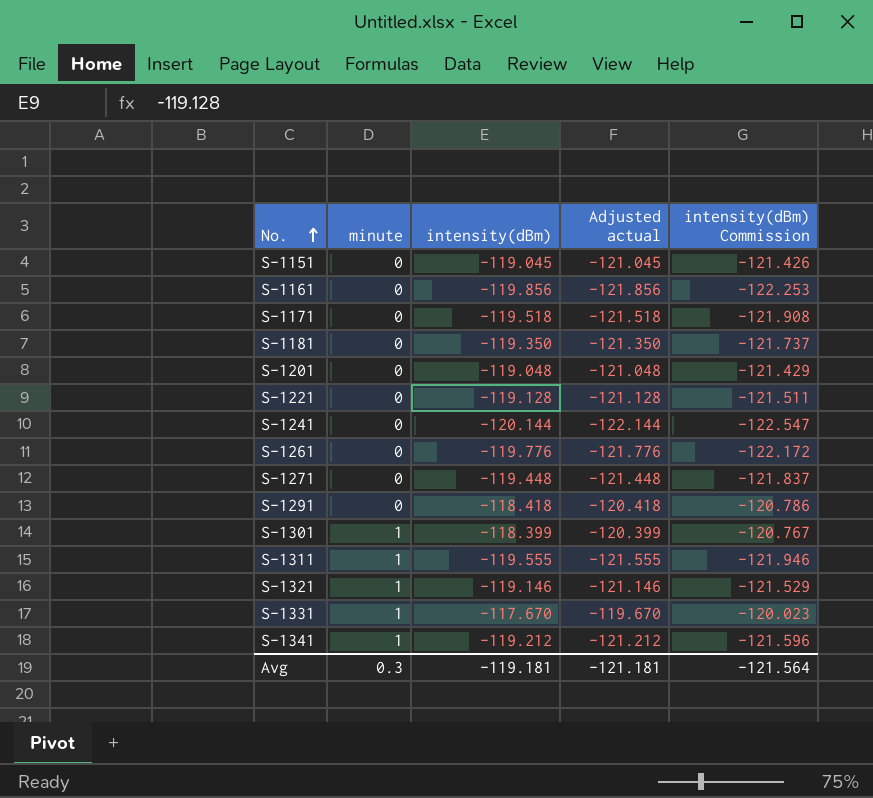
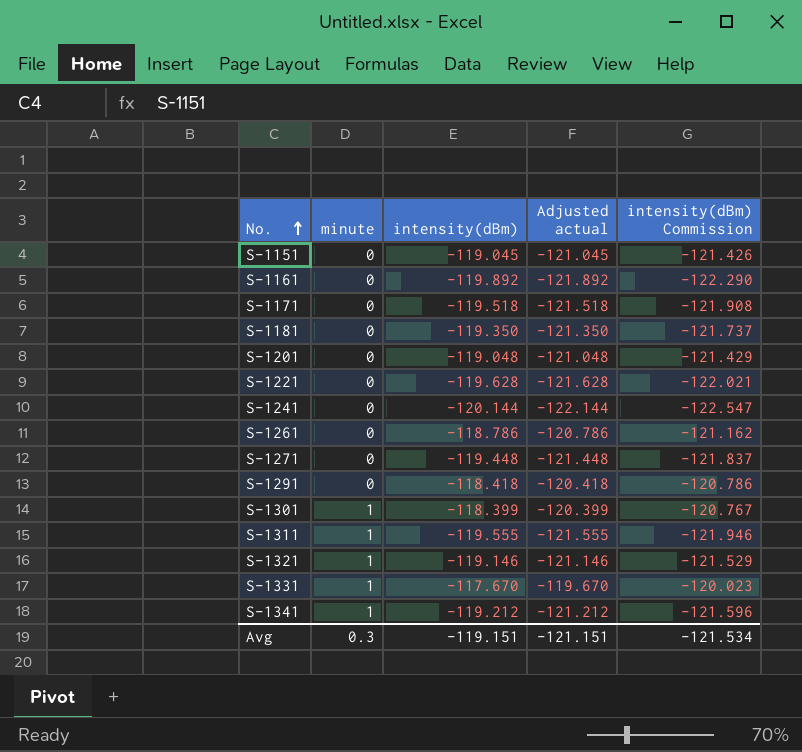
S-1161 | intensity(dBm): -119.856 -> -119.892
S-1161 | Adjusted actual: -121.856 -> -121.892
S-1161 | intensity(dBm) Commission: -122.253 -> -122.290
S-1221 | intensity(dBm): -119.128 -> -119.628
S-1221 | Adjusted actual: -121.128 -> -121.628
S-1221 | intensity(dBm) Commission: -121.511 -> -122.021
S-1261 | intensity(dBm): -119.776 -> -118.786
S-1261 | Adjusted actual: -121.776 -> -120.786
S-1261 | intensity(dBm) Commission: -122.172 -> -121.162
Avg | intensity(dBm): -119.181 -> -119.151
Avg | Adjusted actual: -121.181 -> -121.151
Avg | intensity(dBm) Commission: -121.564 -> -121.534

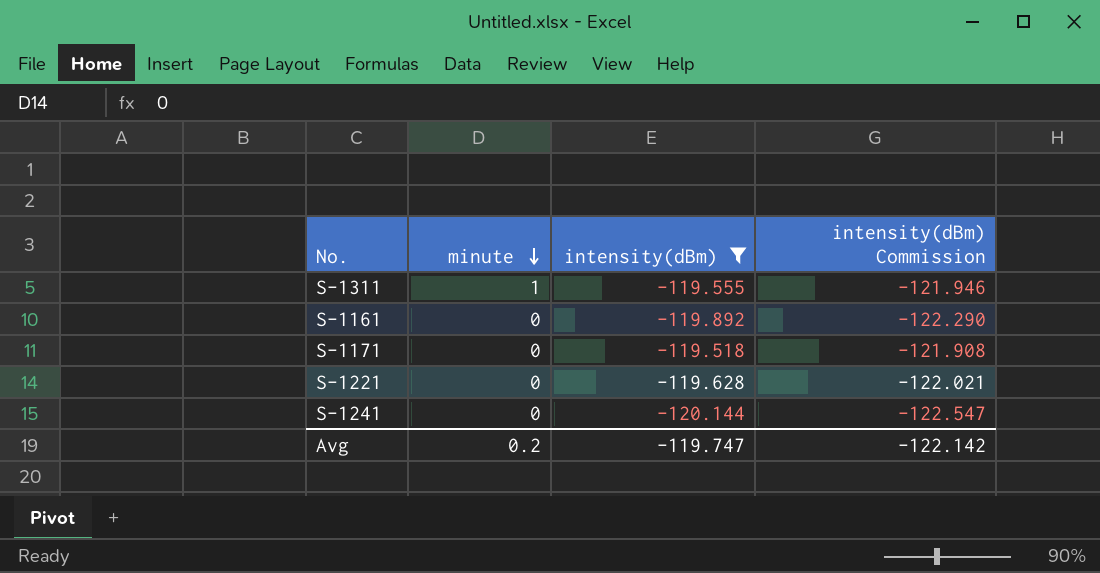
filter: none -> intensity(dBm) <= -119.518
row order: No. ascending -> minute descending
column Adjusted actual | formula: [intensity(dBm)] - 2 -> none
Avg | minute: 0.3 -> 0.2
Avg | intensity(dBm): -119.151 -> -119.747
Avg | intensity(dBm) Commission: -121.534 -> -122.142

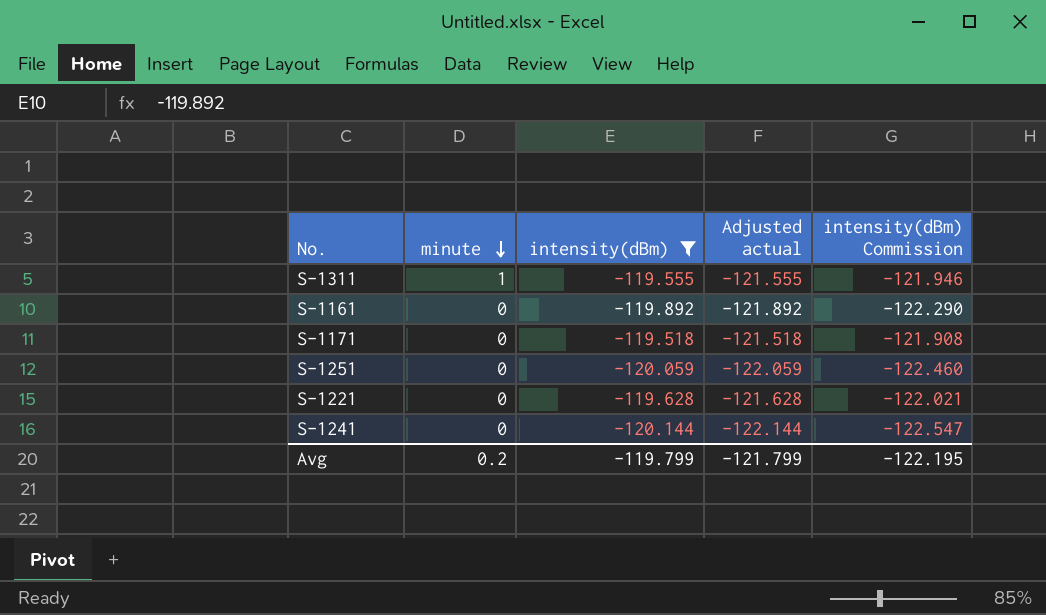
column Adjusted actual | formula: none -> [intensity(dBm)] - 2
row S-1251: none -> 0 | -120.059 | -122.059 | -122.460
Avg | intensity(dBm): -119.747 -> -119.799
Avg | intensity(dBm) Commission: -122.142 -> -122.195

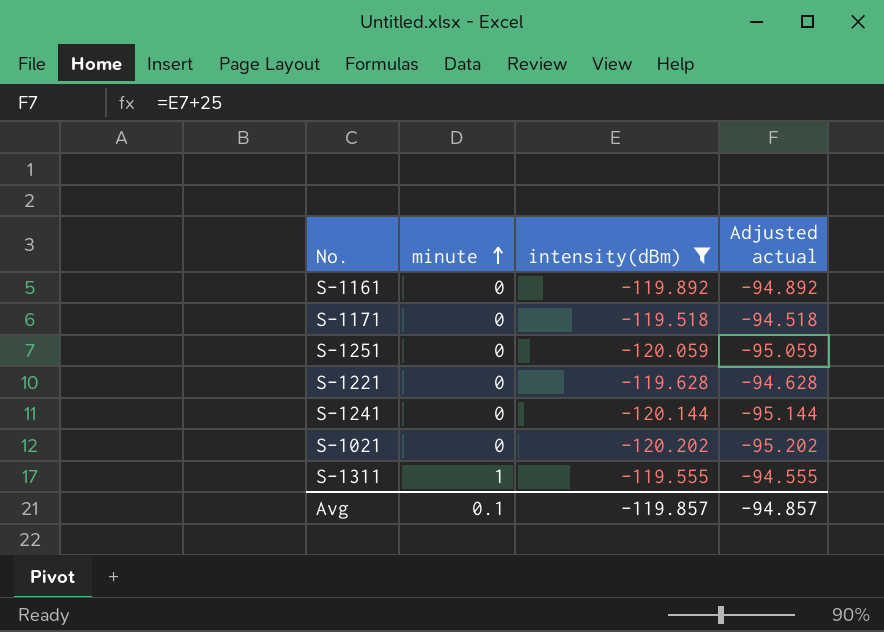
row order: minute descending -> minute ascending
column intensity(dBm) Commission | formula: [intensity(dBm)] * 1.02 -> none
column Adjusted actual | formula: [intensity(dBm)] - 2 -> [intensity(dBm)] + 25
row S-1021: none -> 0 | -120.202 | -95.202
Avg | minute: 0.2 -> 0.1
Avg | intensity(dBm): -119.799 -> -119.857
Avg | Adjusted actual: -121.799 -> -94.857

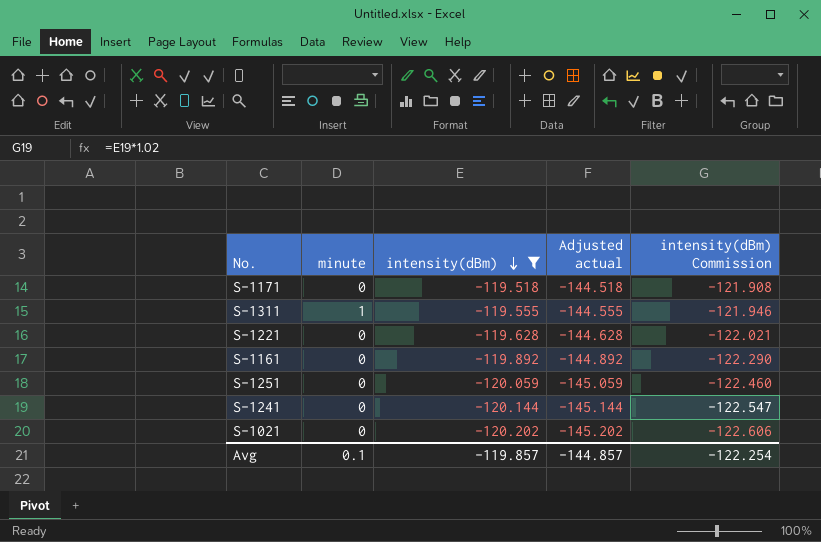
row order: minute ascending -> intensity(dBm) descending
column Adjusted actual | formula: [intensity(dBm)] + 25 -> [intensity(dBm)] - 25
column intensity(dBm) Commission | formula: none -> [intensity(dBm)] * 1.02
Avg | Adjusted actual: -94.857 -> -144.857

